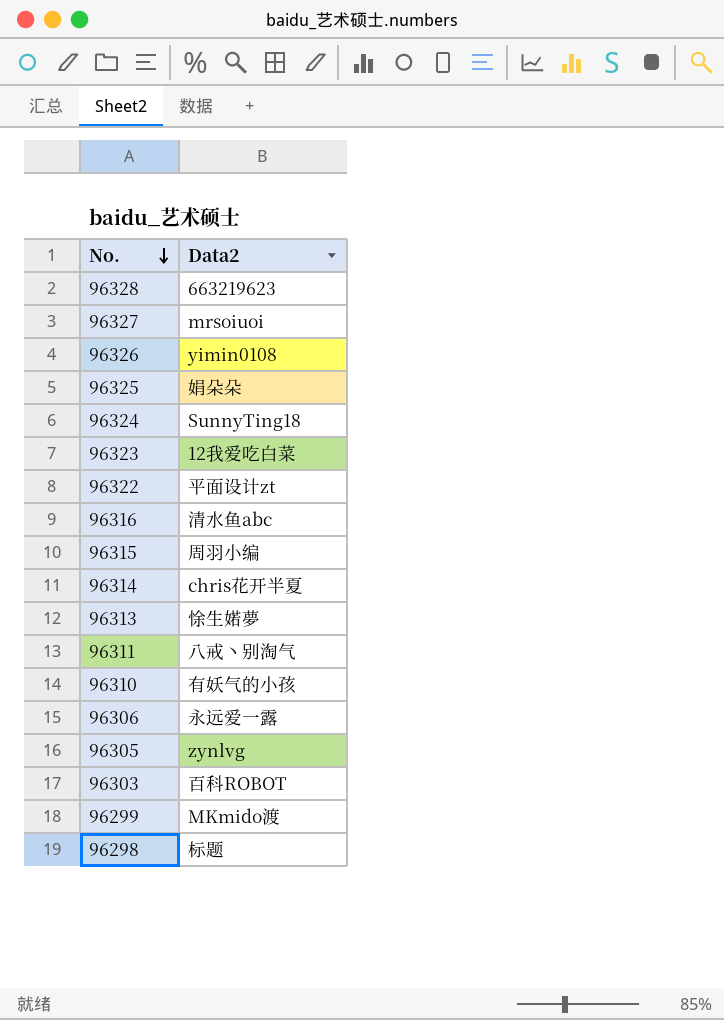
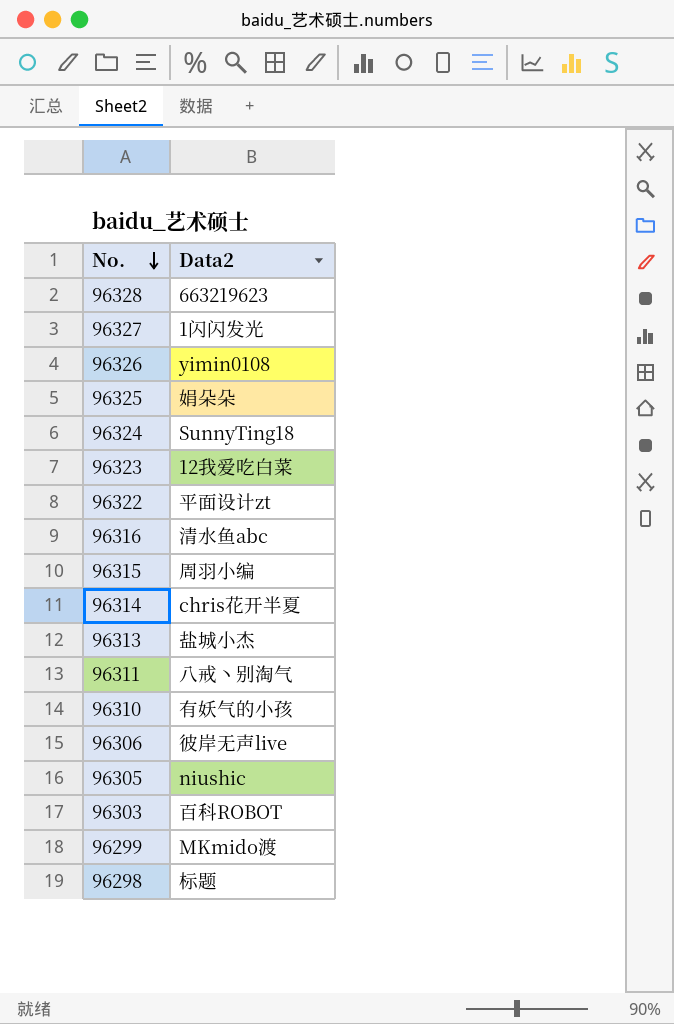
96327 | Data2: mrsoiuoi -> 1闪闪发光
96313 | Data2: 悇生婼夢 -> 盐城小杰
96306 | Data2: 永远爱一露 -> 彼岸无声live
96305 | Data2: zynlvg -> niushic

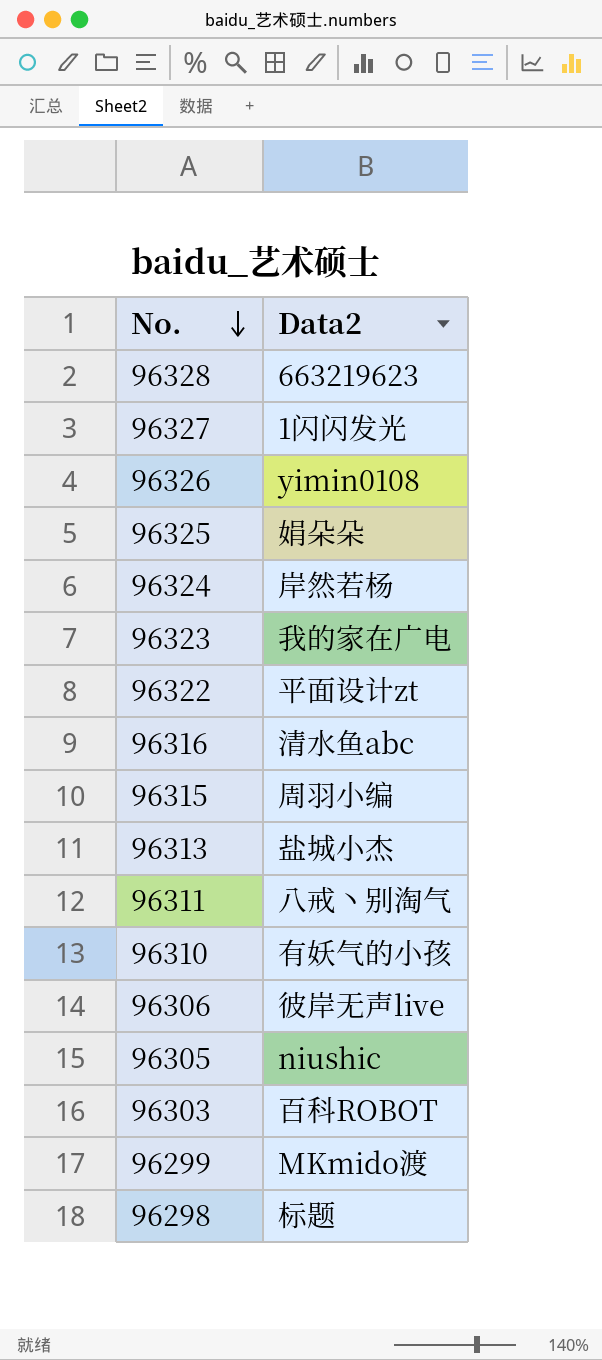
row 96314: chris花开半夏 -> none
96324 | Data2: SunnyTing18 -> 岸然若杨
96323 | Data2: 12我爱吃白菜 -> 我的家在广电

